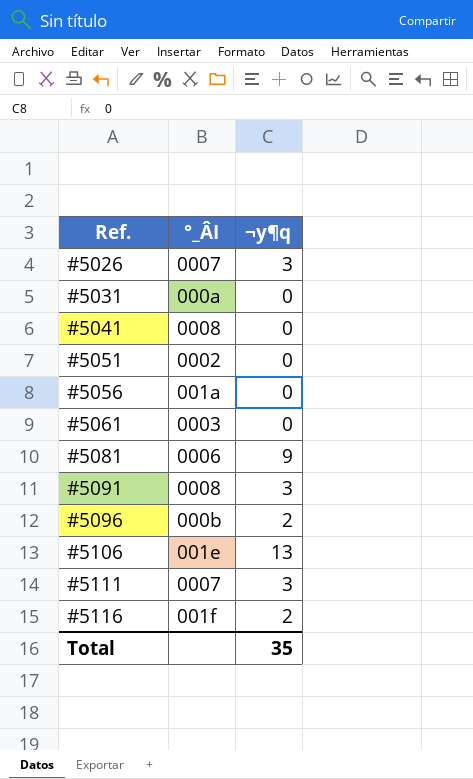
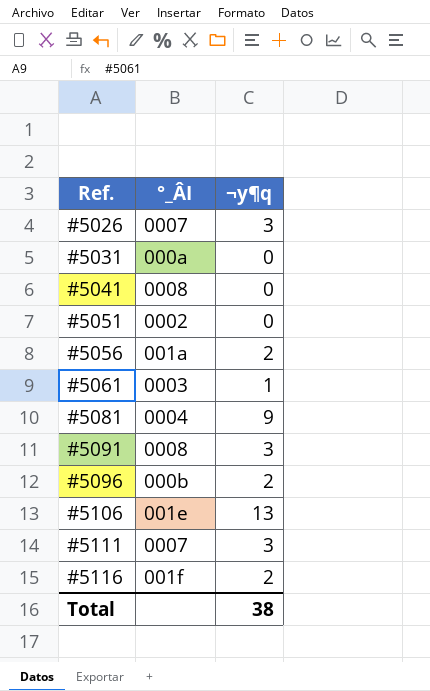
#5056 | ¬y¶q: 0 -> 2
#5061 | ¬y¶q: 0 -> 1
#5081 | °_ÂI: 0006 -> 0004
Total | ¬y¶q: 35 -> 38

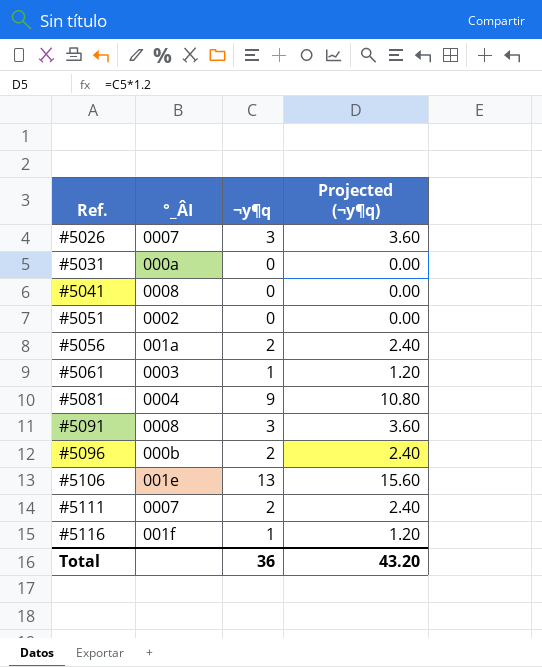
column Projected (¬y¶q) | formula: none -> [¬y¶q] * 1.2
#5111 | ¬y¶q: 3 -> 2
#5116 | ¬y¶q: 2 -> 1
Total | ¬y¶q: 38 -> 36

